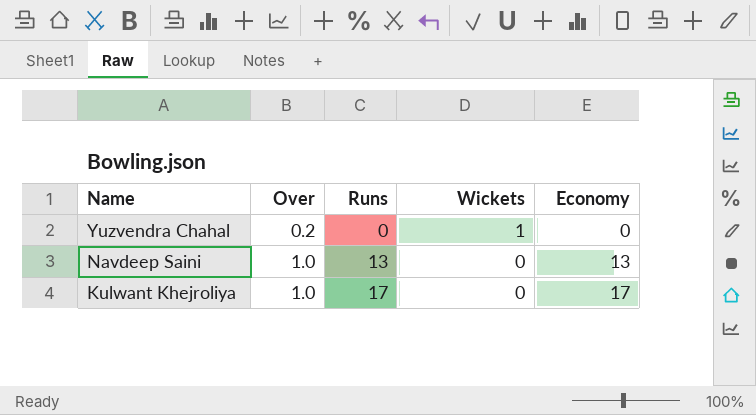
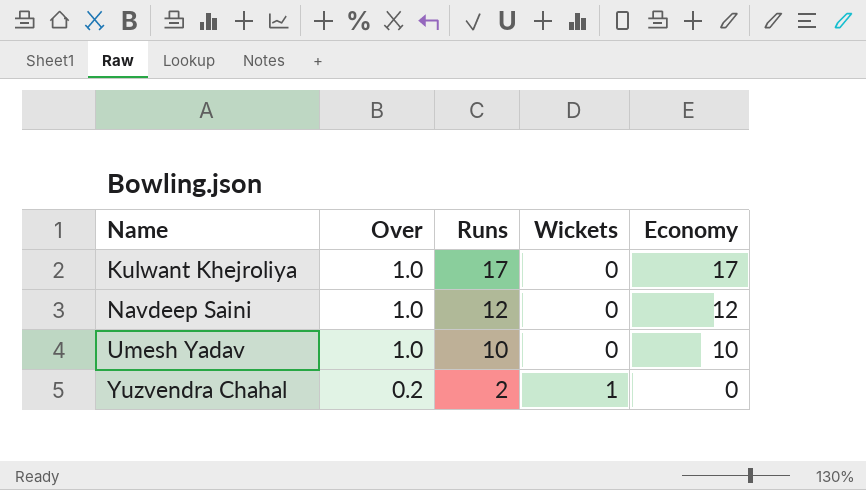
row order: Name descending -> Name ascending
Navdeep Saini | Runs: 13 -> 12
Navdeep Saini | Economy: 13 -> 12
row Umesh Yadav: none -> 1.0 | 10 | 0 | 10
Yuzvendra Chahal | Runs: 0 -> 2

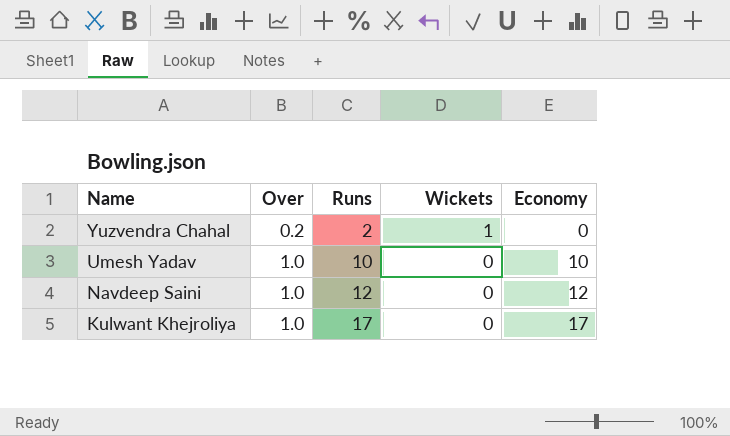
row order: Name ascending -> Name descending

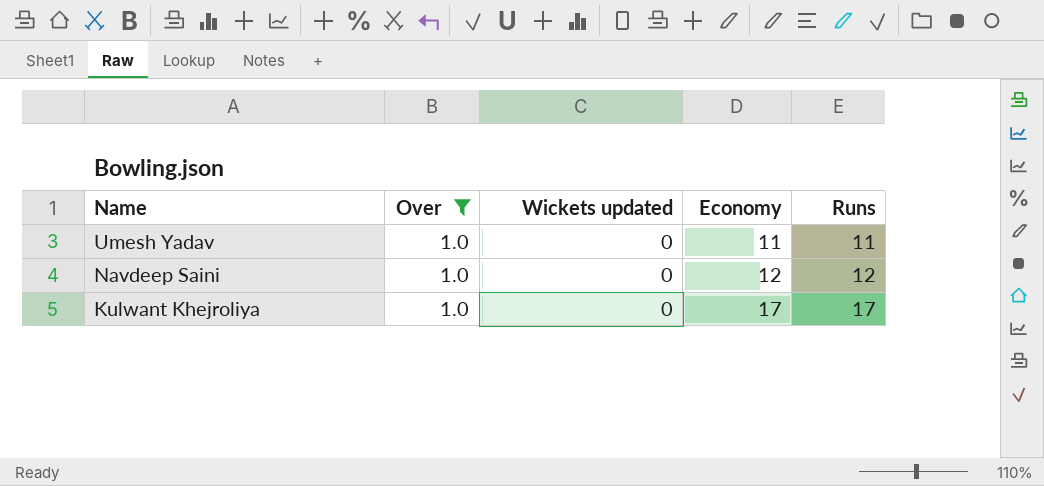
filter: none -> Over = 1.0
column name: Wickets -> Wickets updated
column Runs | position: 3 -> 5
Umesh Yadav | Economy: 10 -> 11
Umesh Yadav | Runs: 10 -> 11

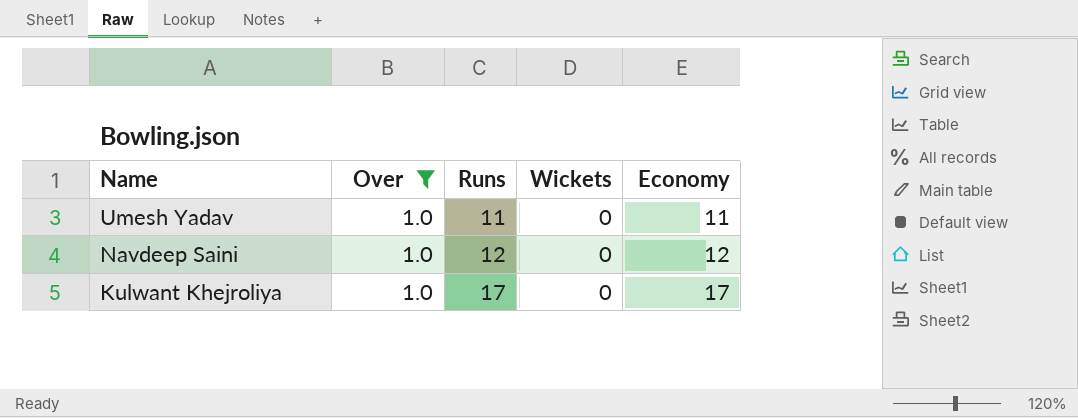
column Runs | position: 5 -> 3
column name: Wickets updated -> Wickets

